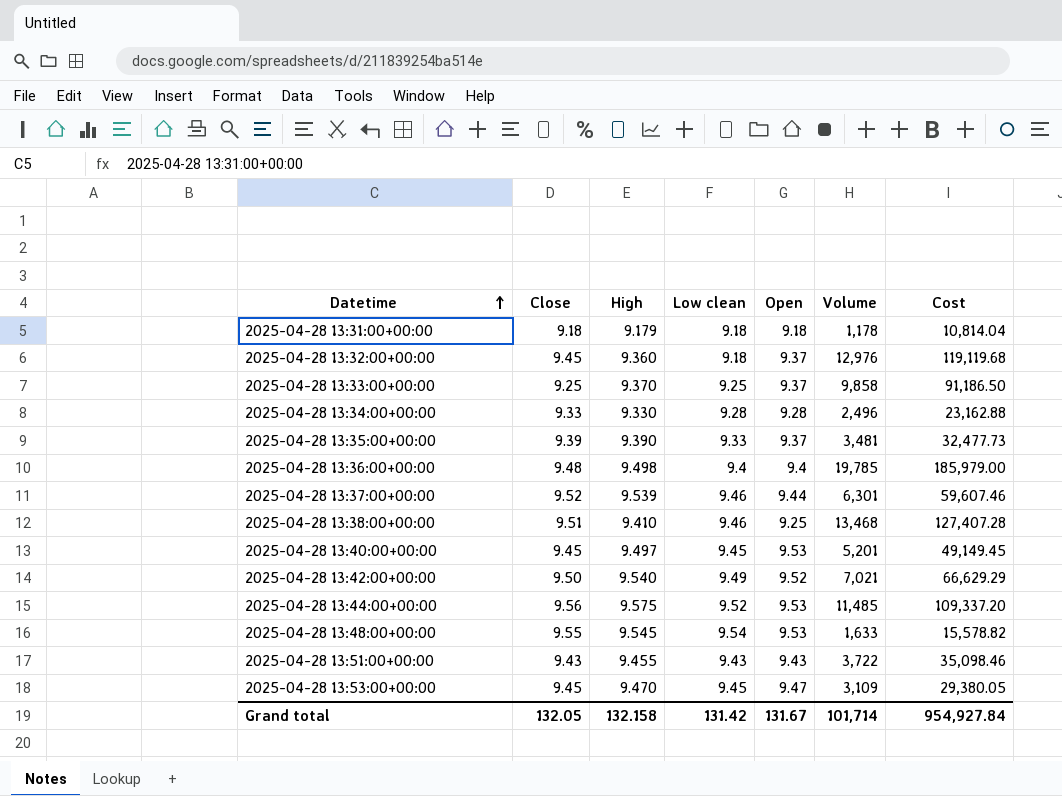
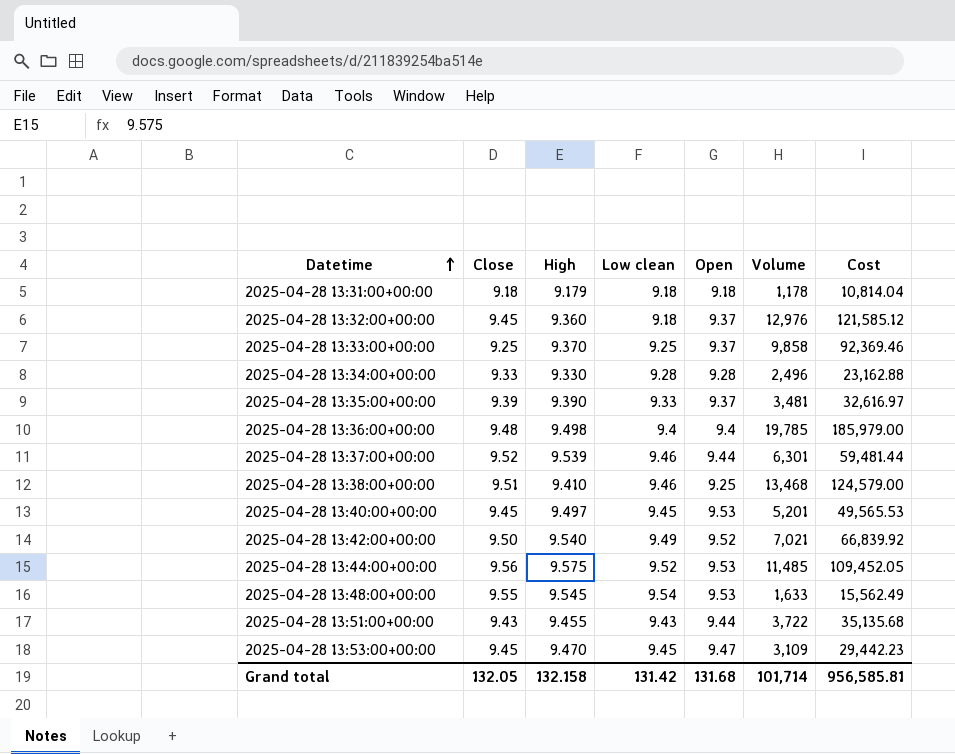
column Cost | formula: [Low clean] * [Volume] -> [Open] * [Volume]
2025-04-28 13:51:00+00:00 | Open: 9.43 -> 9.44
Grand total | Open: 131.67 -> 131.68
Grand total | Cost: 954,927.84 -> 956,585.81

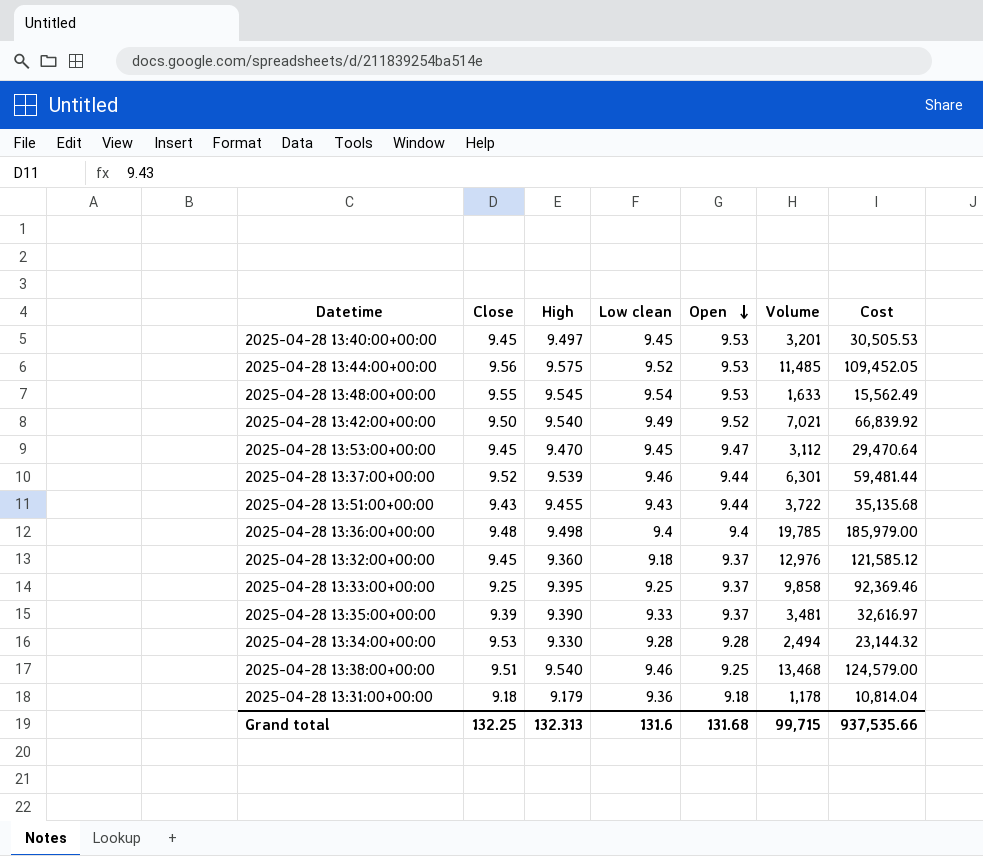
row order: Datetime ascending -> Open descending
2025-04-28 13:40:00+00:00 | Volume: 5,201 -> 3,201
2025-04-28 13:40:00+00:00 | Cost: 49,565.53 -> 30,505.53
2025-04-28 13:53:00+00:00 | Volume: 3,109 -> 3,112
2025-04-28 13:53:00+00:00 | Cost: 29,442.23 -> 29,470.64
2025-04-28 13:33:00+00:00 | High: 9.370 -> 9.395
2025-04-28 13:34:00+00:00 | Close: 9.33 -> 9.53
2025-04-28 13:34:00+00:00 | Volume: 2,496 -> 2,494
2025-04-28 13:34:00+00:00 | Cost: 23,162.88 -> 23,144.32
2025-04-28 13:38:00+00:00 | High: 9.410 -> 9.540
2025-04-28 13:31:00+00:00 | Low clean: 9.18 -> 9.36
Grand total | Close: 132.05 -> 132.25
Grand total | High: 132.158 -> 132.313
Grand total | Low clean: 131.42 -> 131.6
Grand total | Volume: 101,714 -> 99,715
Grand total | Cost: 956,585.81 -> 937,535.66

